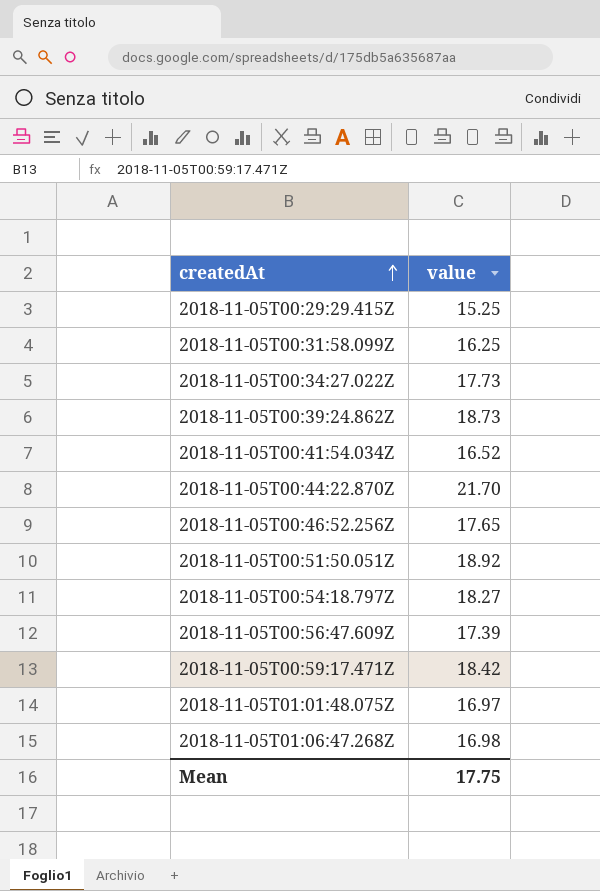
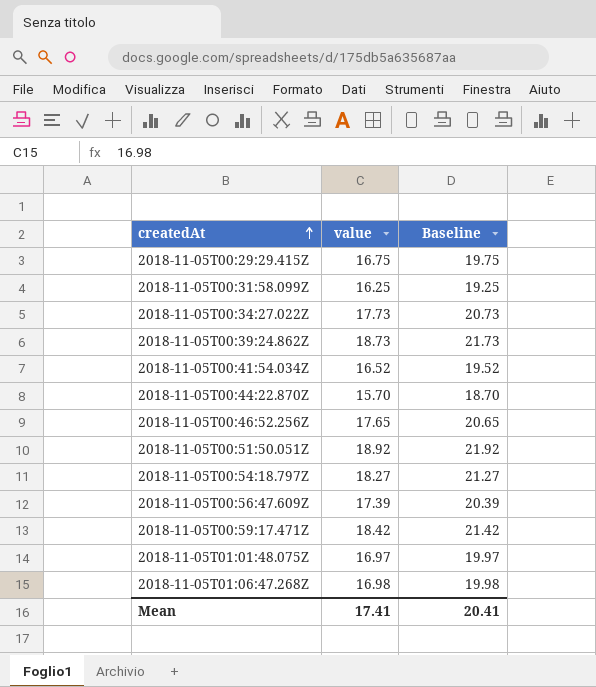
column Baseline | formula: none -> [value] + 3
2018-11-05T00:29:29.415Z | value: 15.25 -> 16.75
2018-11-05T00:44:22.870Z | value: 21.70 -> 15.70
Mean | value: 17.75 -> 17.41

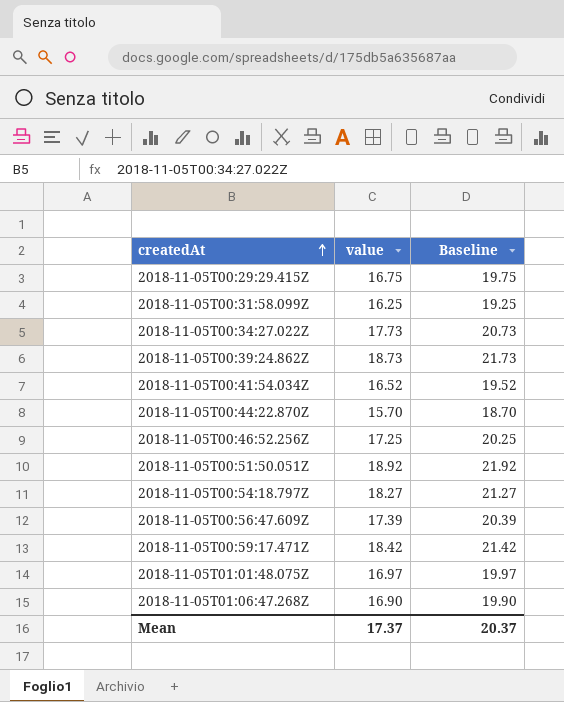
2018-11-05T00:46:52.256Z | value: 17.65 -> 17.25
2018-11-05T00:46:52.256Z | Baseline: 20.65 -> 20.25
2018-11-05T01:06:47.268Z | value: 16.98 -> 16.90
2018-11-05T01:06:47.268Z | Baseline: 19.98 -> 19.90
Mean | value: 17.41 -> 17.37
Mean | Baseline: 20.41 -> 20.37

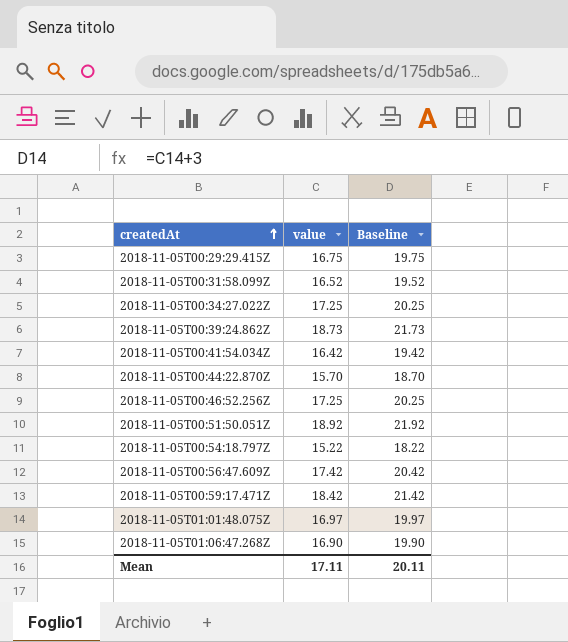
2018-11-05T00:31:58.099Z | value: 16.25 -> 16.52
2018-11-05T00:31:58.099Z | Baseline: 19.25 -> 19.52
2018-11-05T00:34:27.022Z | value: 17.73 -> 17.25
2018-11-05T00:34:27.022Z | Baseline: 20.73 -> 20.25
2018-11-05T00:41:54.034Z | value: 16.52 -> 16.42
2018-11-05T00:41:54.034Z | Baseline: 19.52 -> 19.42
2018-11-05T00:54:18.797Z | value: 18.27 -> 15.22
2018-11-05T00:54:18.797Z | Baseline: 21.27 -> 18.22
2018-11-05T00:56:47.609Z | value: 17.39 -> 17.42
2018-11-05T00:56:47.609Z | Baseline: 20.39 -> 20.42
Mean | value: 17.37 -> 17.11
Mean | Baseline: 20.37 -> 20.11

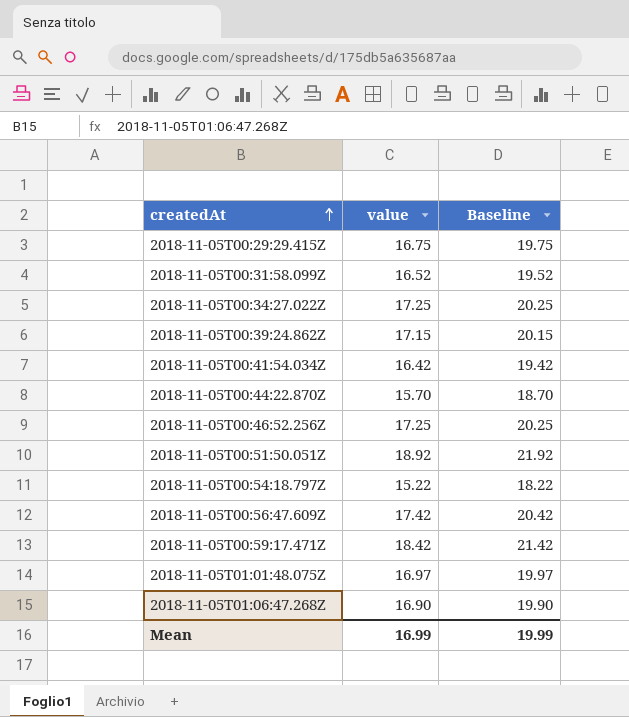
2018-11-05T00:39:24.862Z | value: 18.73 -> 17.15
2018-11-05T00:39:24.862Z | Baseline: 21.73 -> 20.15
Mean | value: 17.11 -> 16.99
Mean | Baseline: 20.11 -> 19.99

